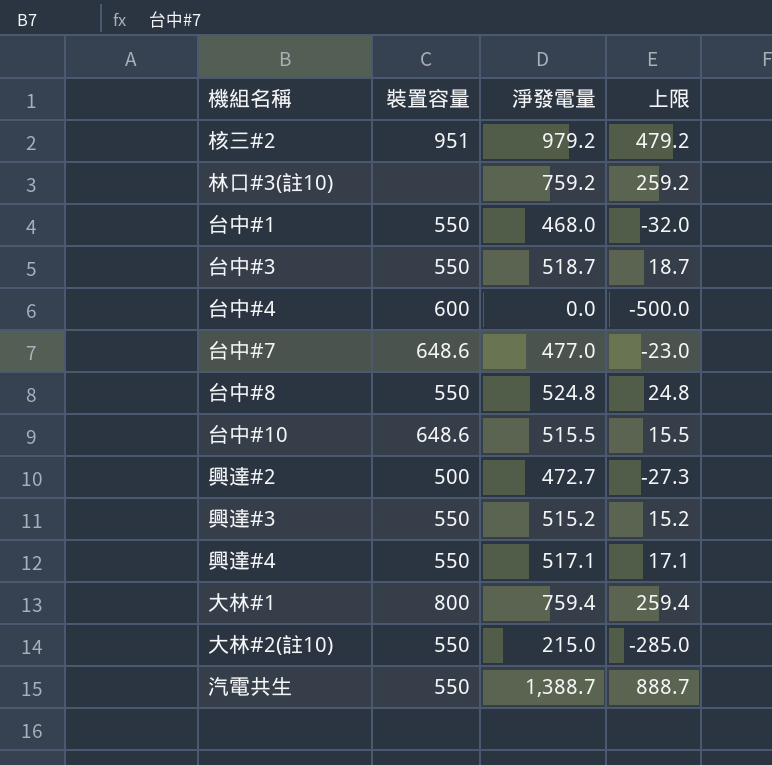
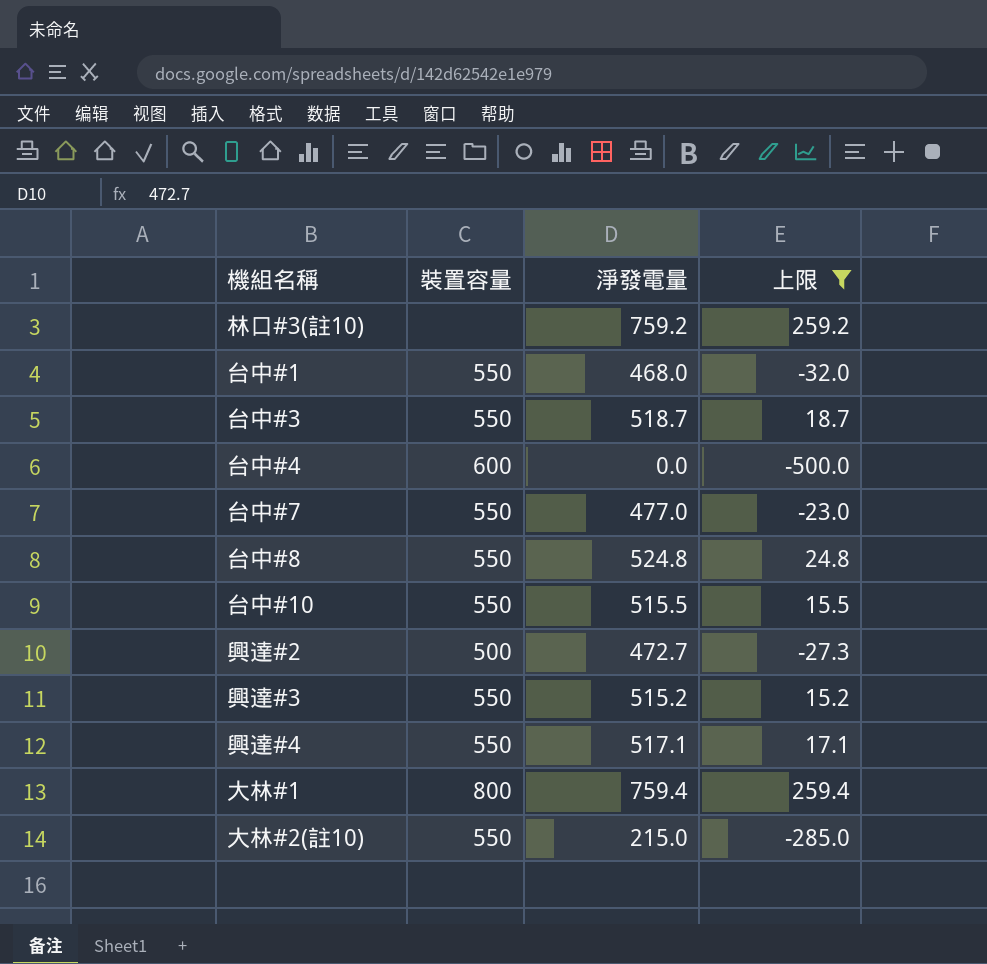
filter: none -> 上限 <= 259.4
台中#7 | 裝置容量: 648.6 -> 550
台中#10 | 裝置容量: 648.6 -> 550

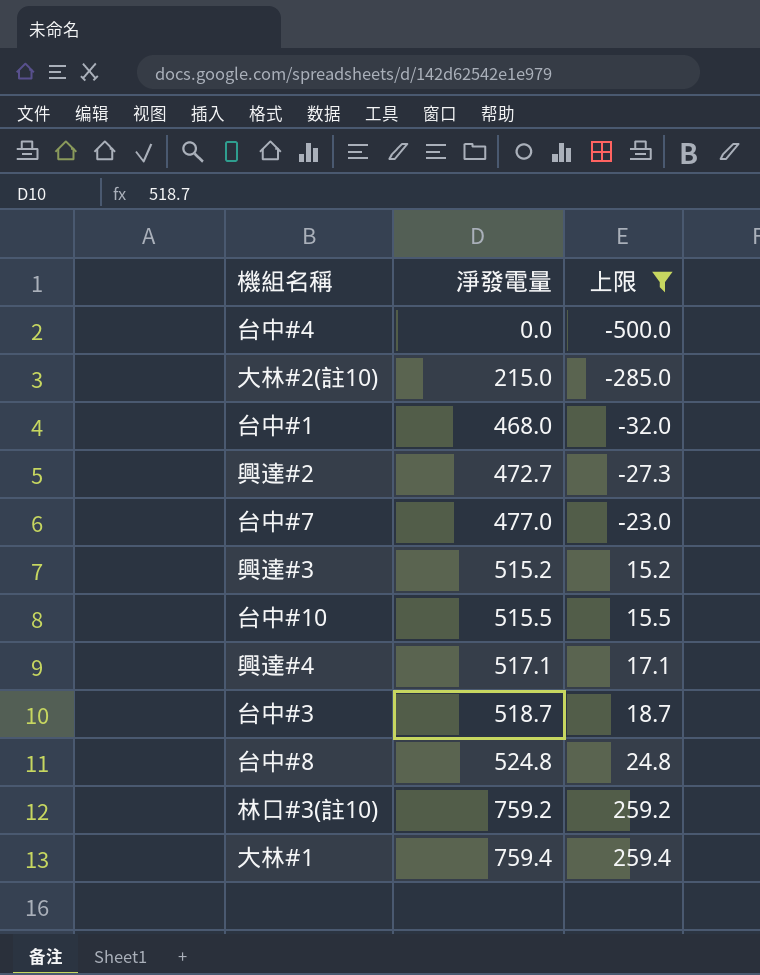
row order: none -> 淨發電量 ascending
column 裝置容量 | position: 2 -> none

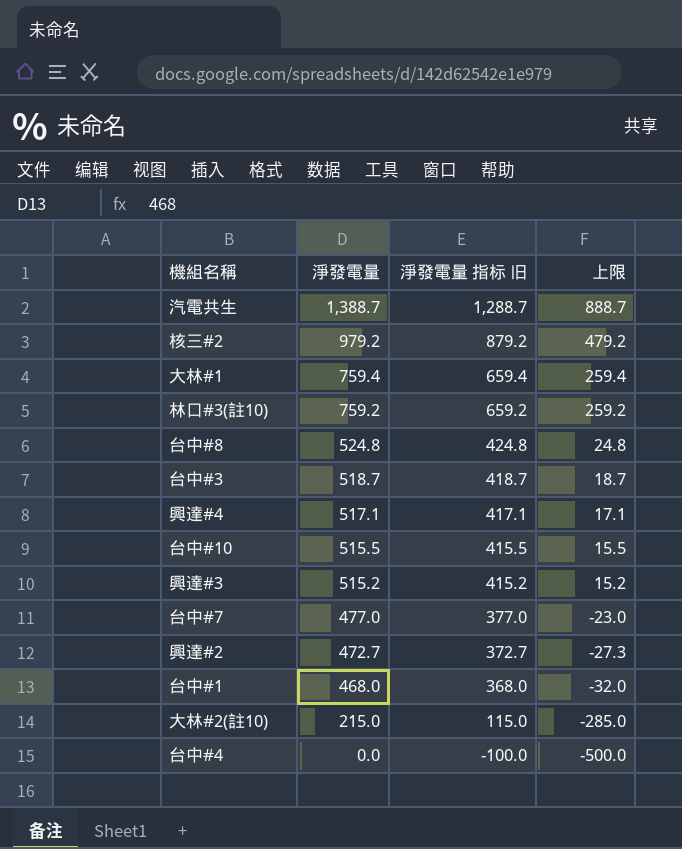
filter: 上限 <= 259.4 -> none
row order: 淨發電量 ascending -> 淨發電量 descending
column 淨發電量 指标 旧 | formula: none -> [淨發電量] - 100

